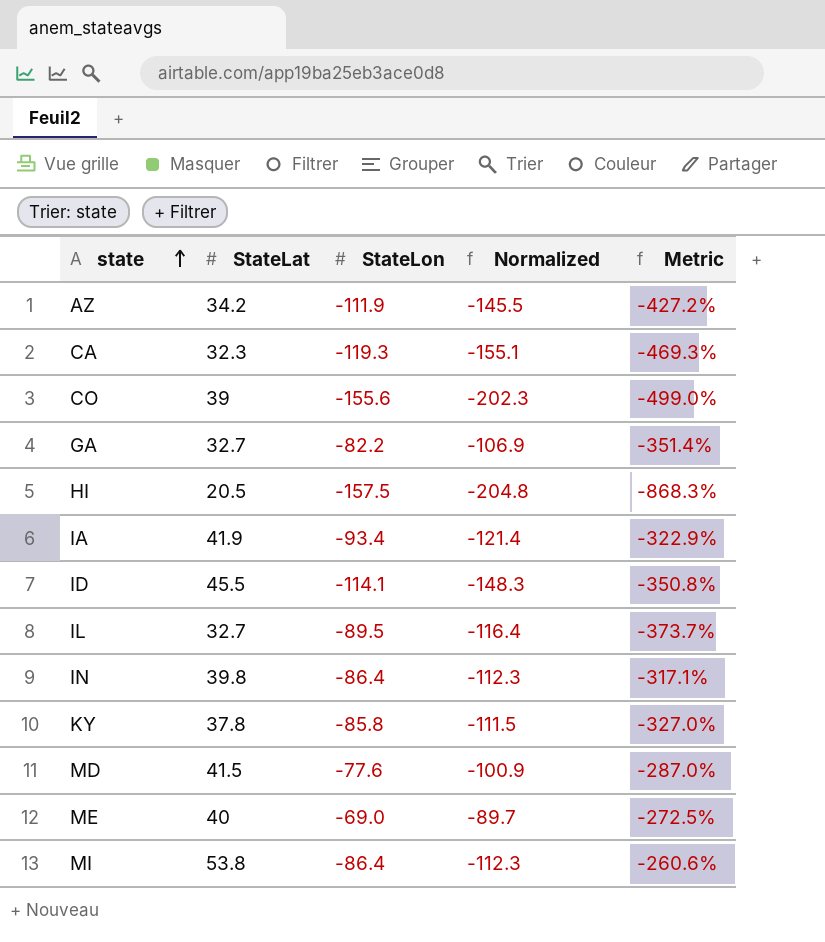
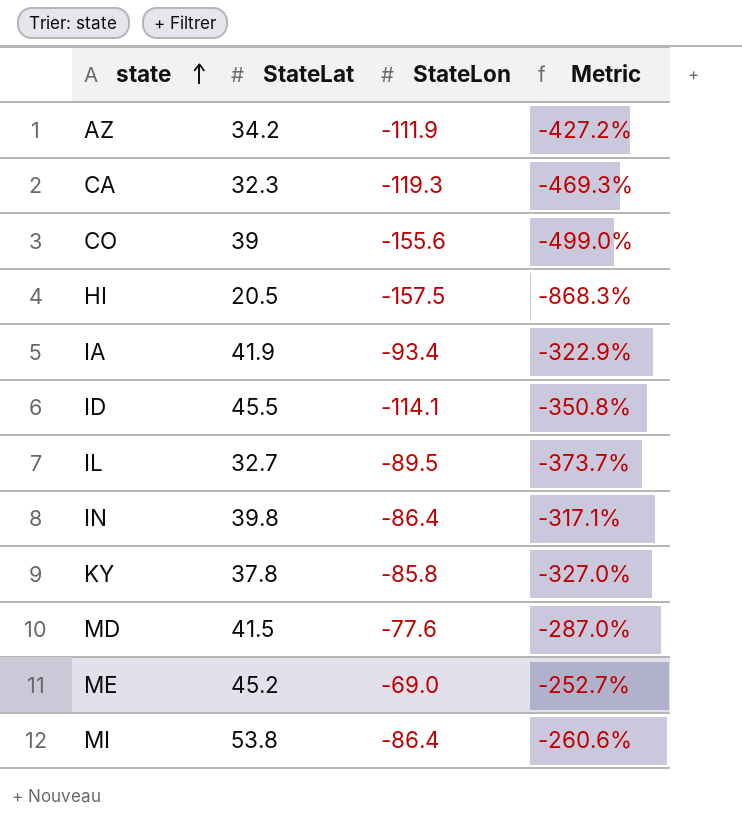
column Normalized | formula: [StateLon] * 1.3 -> none
row GA: 32.7 | -82.2 | -106.9 | -351.4% -> none
ME | StateLat: 40 -> 45.2
ME | Metric: -272.5% -> -252.7%

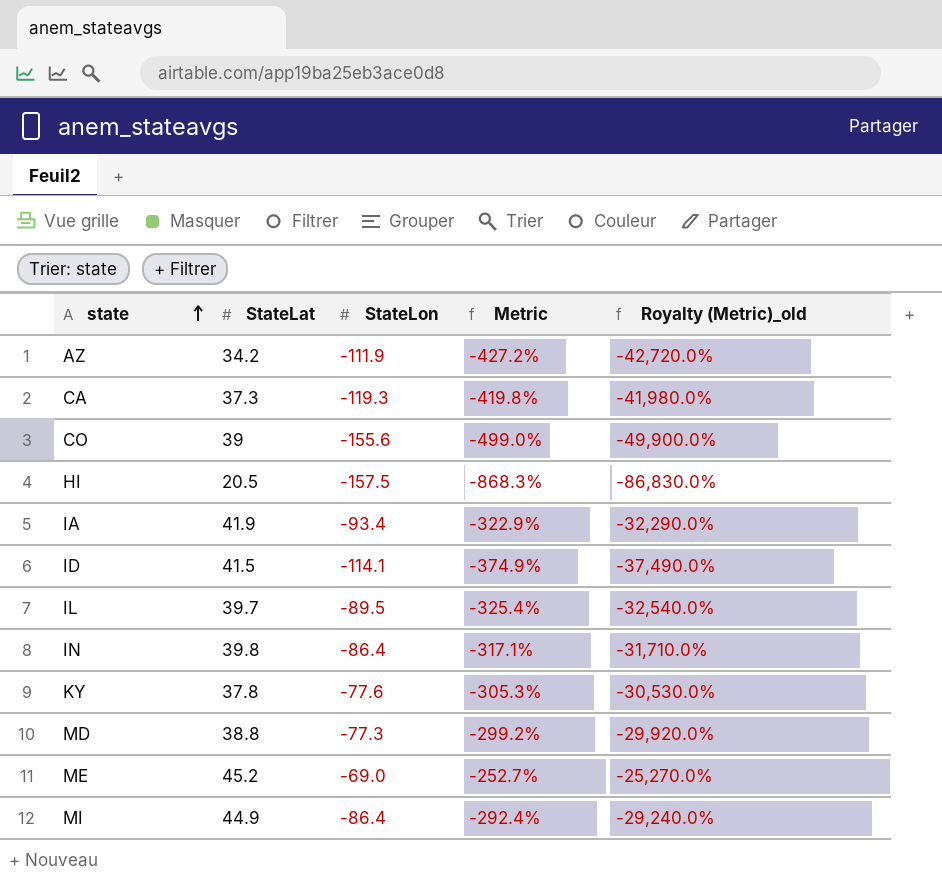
column Royalty (Metric)_old | formula: none -> [Metric] * 100
CA | StateLat: 32.3 -> 37.3
CA | Metric: -469.3% -> -419.8%
ID | StateLat: 45.5 -> 41.5
ID | Metric: -350.8% -> -374.9%
IL | StateLat: 32.7 -> 39.7
IL | Metric: -373.7% -> -325.4%
KY | StateLon: -85.8 -> -77.6
KY | Metric: -327.0% -> -305.3%
MD | StateLat: 41.5 -> 38.8
MD | StateLon: -77.6 -> -77.3
MD | Metric: -287.0% -> -299.2%
MI | StateLat: 53.8 -> 44.9
MI | Metric: -260.6% -> -292.4%

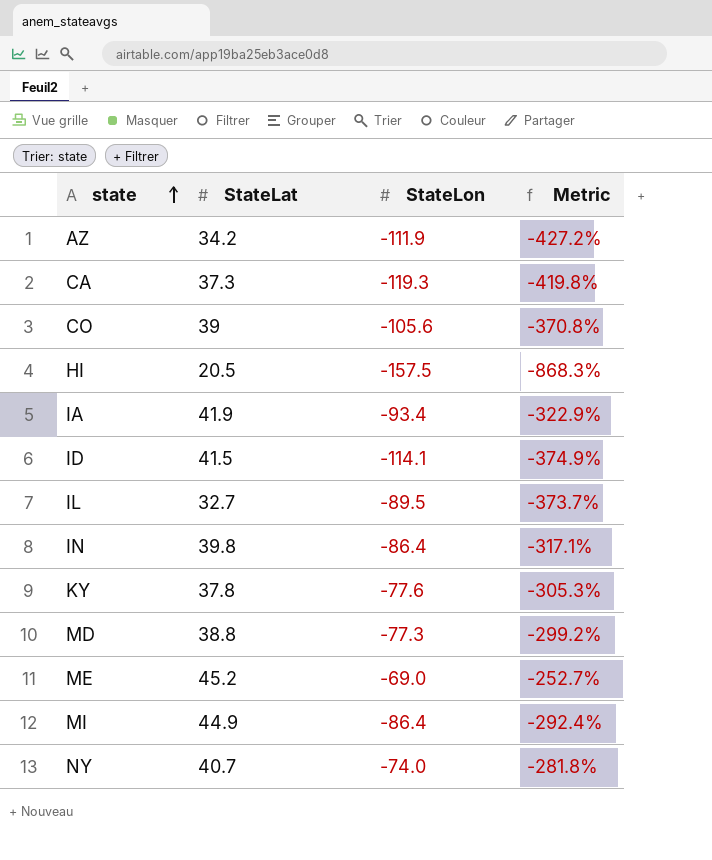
column Royalty (Metric)_old | formula: [Metric] * 100 -> none
CO | StateLon: -155.6 -> -105.6
CO | Metric: -499.0% -> -370.8%
IL | StateLat: 39.7 -> 32.7
IL | Metric: -325.4% -> -373.7%
row NY: none -> 40.7 | -74.0 | -281.8%

